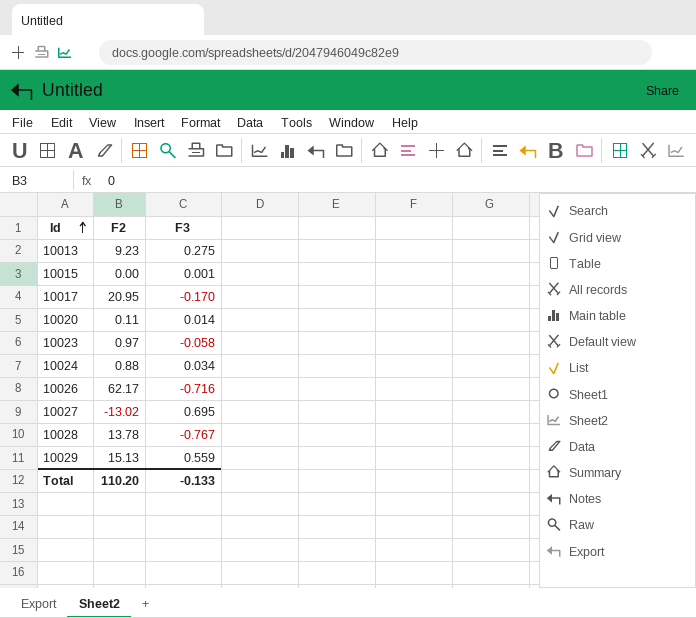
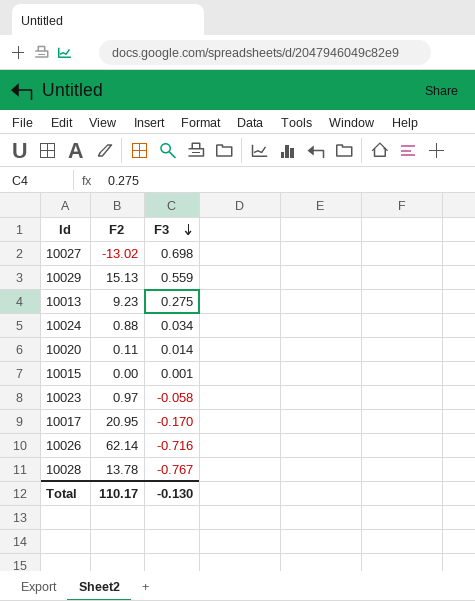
row order: Id ascending -> F3 descending
10027 | F3: 0.695 -> 0.698
10026 | F2: 62.17 -> 62.14
Total | F2: 110.20 -> 110.17
Total | F3: -0.133 -> -0.130

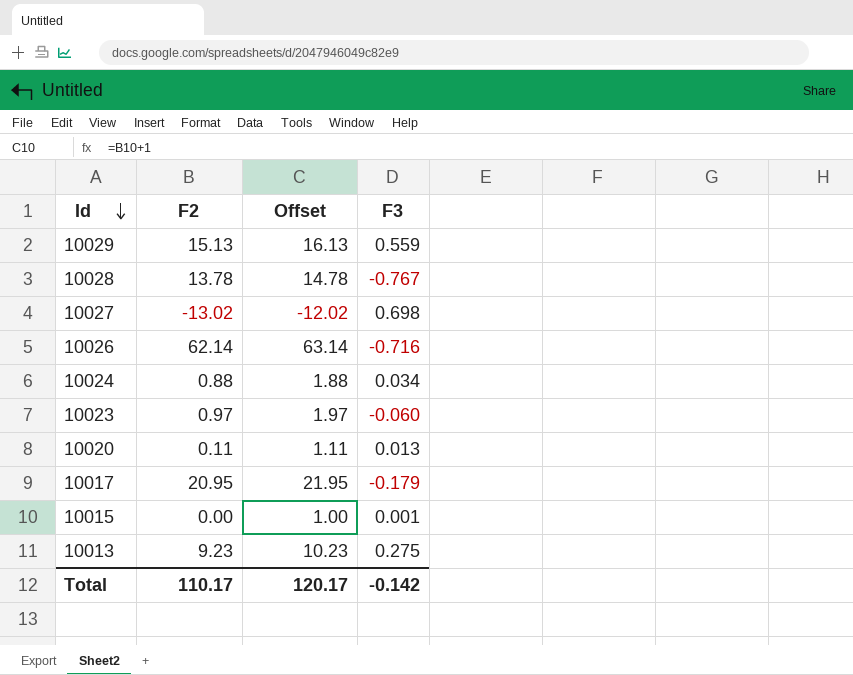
row order: F3 descending -> Id descending
column Offset | formula: none -> [F2] + 1
10023 | F3: -0.058 -> -0.060
10020 | F3: 0.014 -> 0.013
10017 | F3: -0.170 -> -0.179
Total | F3: -0.130 -> -0.142

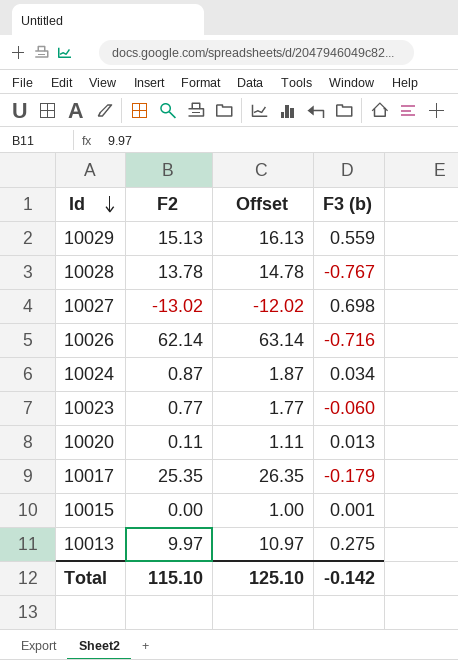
column name: F3 -> F3 (b)
10024 | F2: 0.88 -> 0.87
10024 | Offset: 1.88 -> 1.87
10023 | F2: 0.97 -> 0.77
10023 | Offset: 1.97 -> 1.77
10017 | F2: 20.95 -> 25.35
10017 | Offset: 21.95 -> 26.35
10013 | F2: 9.23 -> 9.97
10013 | Offset: 10.23 -> 10.97
Total | F2: 110.17 -> 115.10
Total | Offset: 120.17 -> 125.10

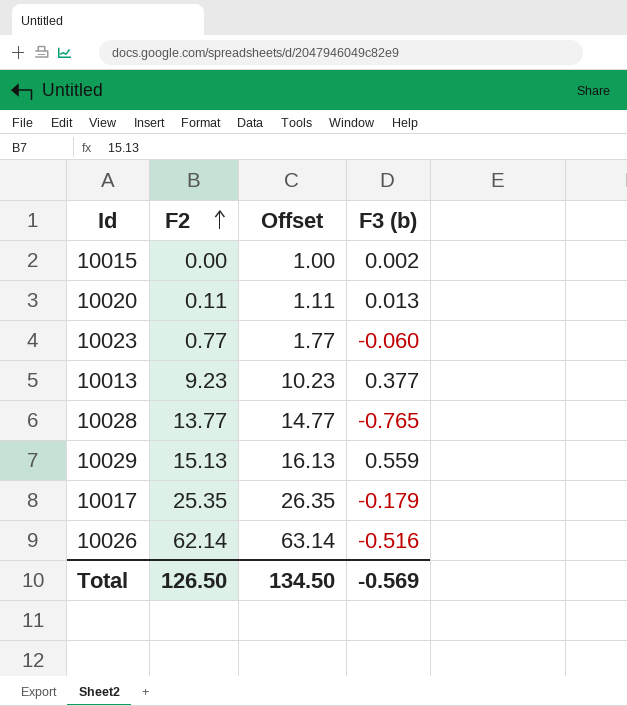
row order: Id descending -> F2 ascending
row 10027: -13.02 | -12.02 | 0.698 -> none
row 10024: 0.87 | 1.87 | 0.034 -> none
10015 | F3 (b): 0.001 -> 0.002
10013 | F2: 9.97 -> 9.23
10013 | Offset: 10.97 -> 10.23
10013 | F3 (b): 0.275 -> 0.377
10028 | F2: 13.78 -> 13.77
10028 | Offset: 14.78 -> 14.77
10028 | F3 (b): -0.767 -> -0.765
10026 | F3 (b): -0.716 -> -0.516
Total | F2: 115.10 -> 126.50
Total | Offset: 125.10 -> 134.50
Total | F3 (b): -0.142 -> -0.569

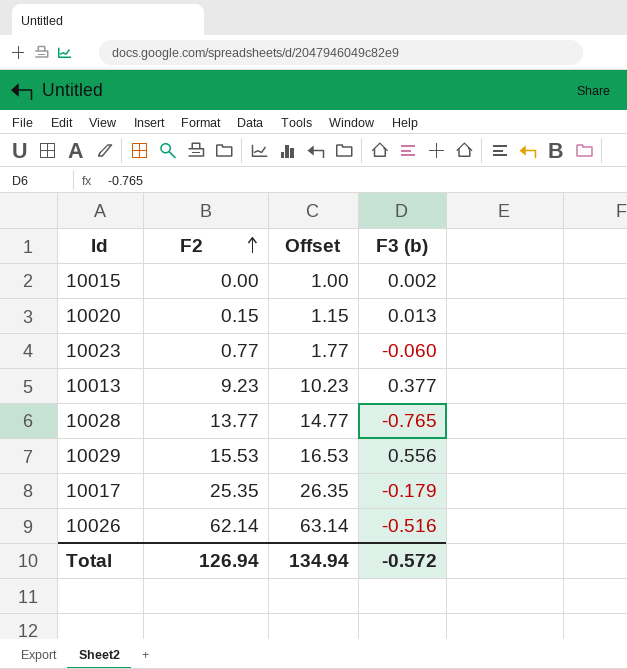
10020 | F2: 0.11 -> 0.15
10020 | Offset: 1.11 -> 1.15
10029 | F2: 15.13 -> 15.53
10029 | Offset: 16.13 -> 16.53
10029 | F3 (b): 0.559 -> 0.556
Total | F2: 126.50 -> 126.94
Total | Offset: 134.50 -> 134.94
Total | F3 (b): -0.569 -> -0.572

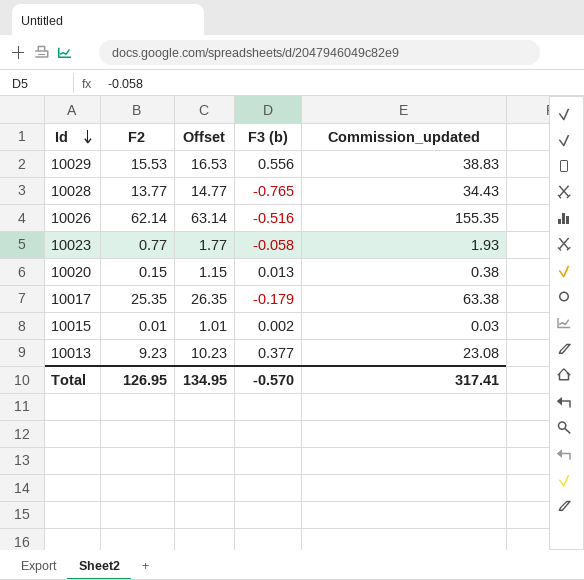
row order: F2 ascending -> Id descending
column Commission_updated | formula: none -> [F2] * 2.5
10023 | F3 (b): -0.060 -> -0.058
10015 | F2: 0.00 -> 0.01
10015 | Offset: 1.00 -> 1.01
Total | F2: 126.94 -> 126.95
Total | Offset: 134.94 -> 134.95
Total | F3 (b): -0.572 -> -0.570

